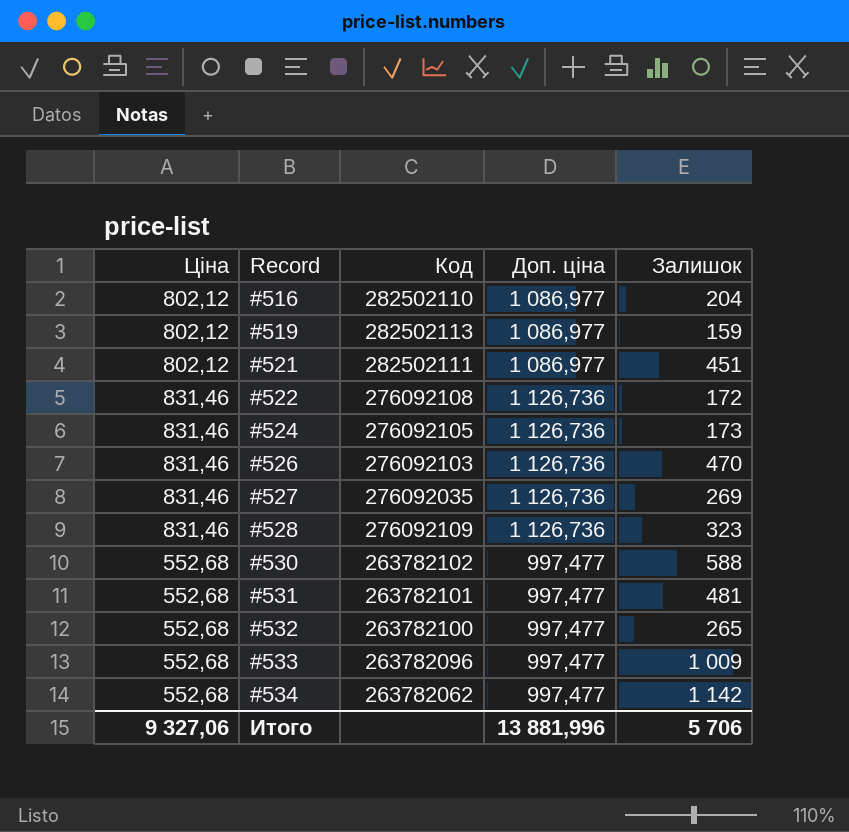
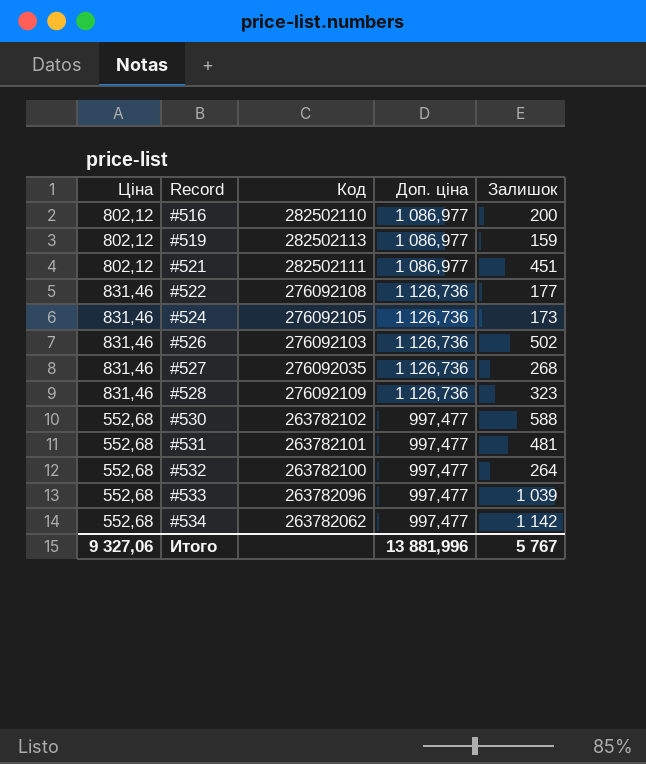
#516 | Залишок: 204 -> 200
#522 | Залишок: 172 -> 177
#526 | Залишок: 470 -> 502
#527 | Залишок: 269 -> 268
#532 | Залишок: 265 -> 264
#533 | Залишок: 1 009 -> 1 039
Итого | Залишок: 5 706 -> 5 767

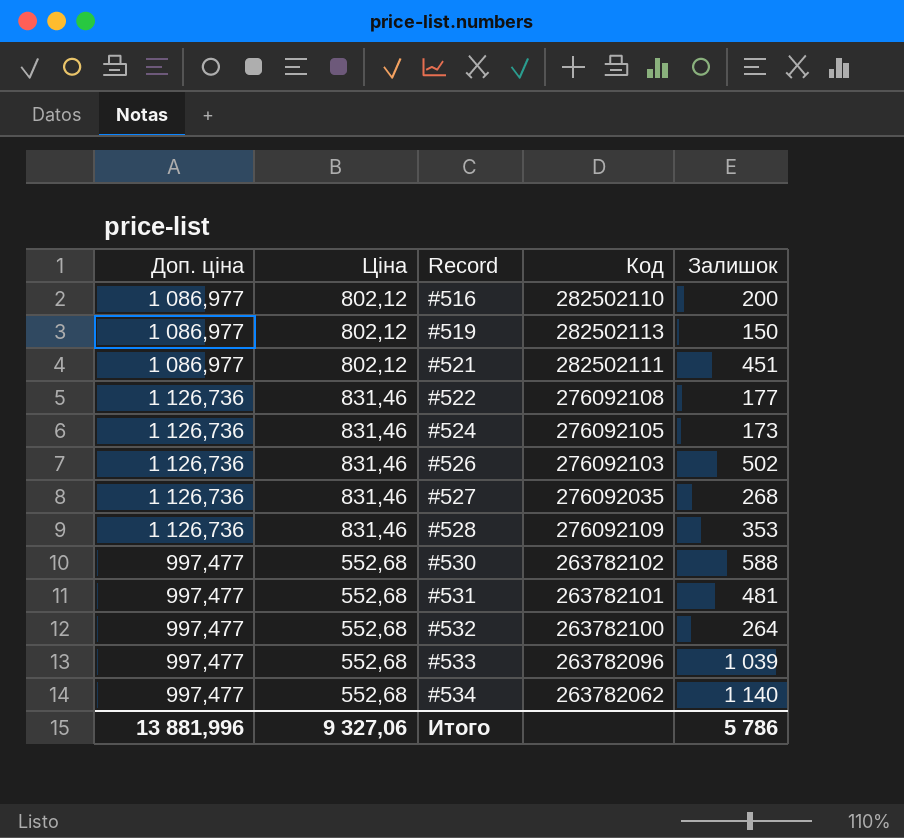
column Доп. ціна | position: 4 -> 1
#519 | Залишок: 159 -> 150
#528 | Залишок: 323 -> 353
#534 | Залишок: 1 142 -> 1 140
Итого | Залишок: 5 767 -> 5 786

